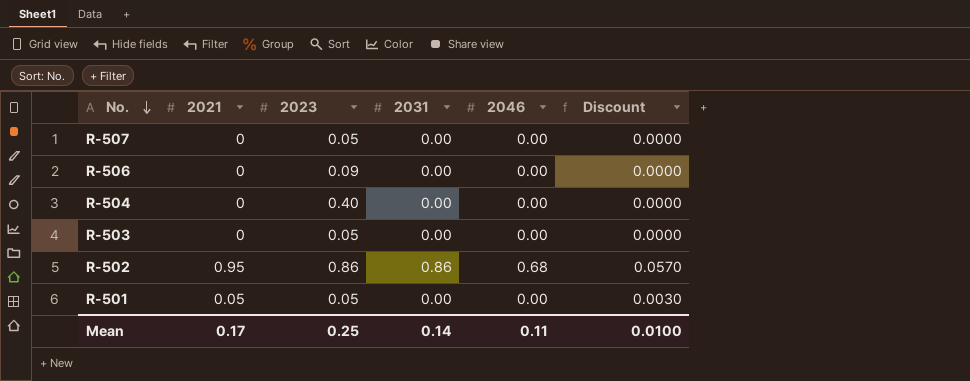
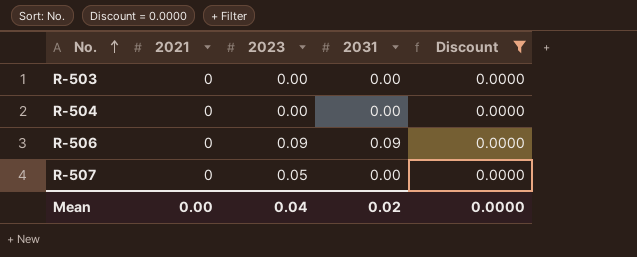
filter: none -> Discount = 0.0000
row order: No. descending -> No. ascending
column 2046 | position: 5 -> none
R-503 | 2023: 0.05 -> 0.00
R-504 | 2023: 0.40 -> 0.00
R-506 | 2031: 0.00 -> 0.09
Mean | 2021: 0.17 -> 0.00
Mean | 2023: 0.25 -> 0.04
Mean | 2031: 0.14 -> 0.02
Mean | Discount: 0.0100 -> 0.0000

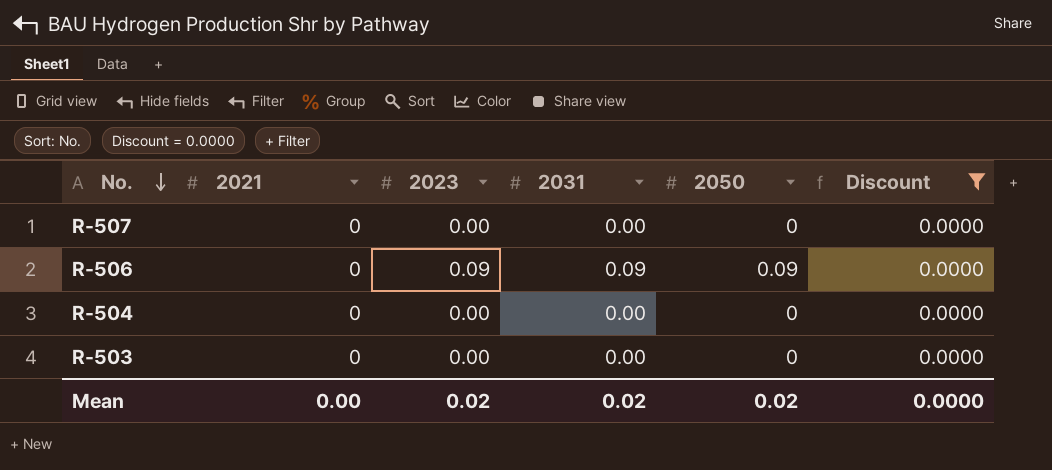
row order: No. ascending -> No. descending
column 2050 | position: none -> 5
R-507 | 2023: 0.05 -> 0.00
Mean | 2023: 0.04 -> 0.02

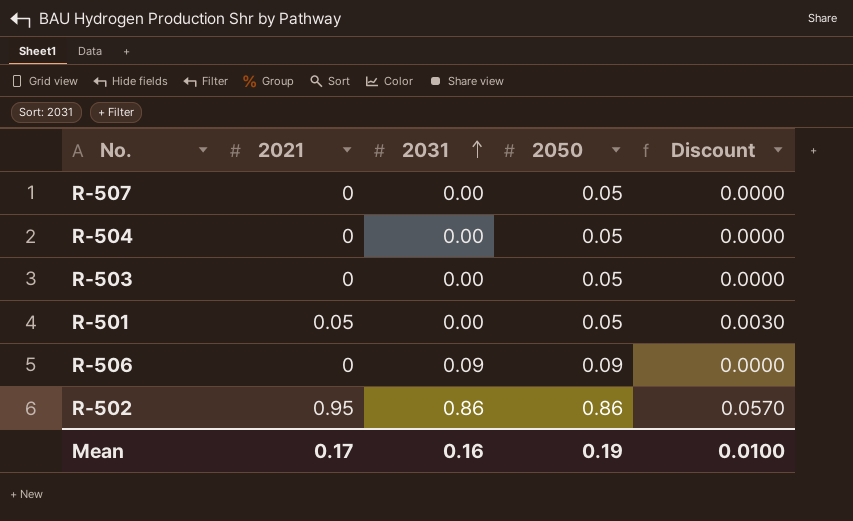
filter: Discount = 0.0000 -> none
row order: No. descending -> 2031 ascending
column 2023 | position: 3 -> none
R-507 | 2050: 0 -> 0.05
R-504 | 2050: 0 -> 0.05
R-503 | 2050: 0 -> 0.05
Mean | 2021: 0.00 -> 0.17
Mean | 2031: 0.02 -> 0.16
Mean | 2050: 0.02 -> 0.19
Mean | Discount: 0.0000 -> 0.0100

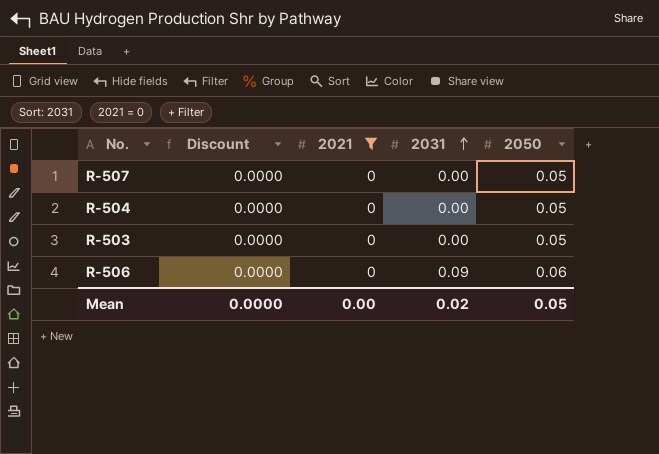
filter: none -> 2021 = 0
column Discount | position: 5 -> 2
R-506 | 2050: 0.09 -> 0.06
Mean | Discount: 0.0100 -> 0.0000
Mean | 2021: 0.17 -> 0.00
Mean | 2031: 0.16 -> 0.02
Mean | 2050: 0.19 -> 0.05

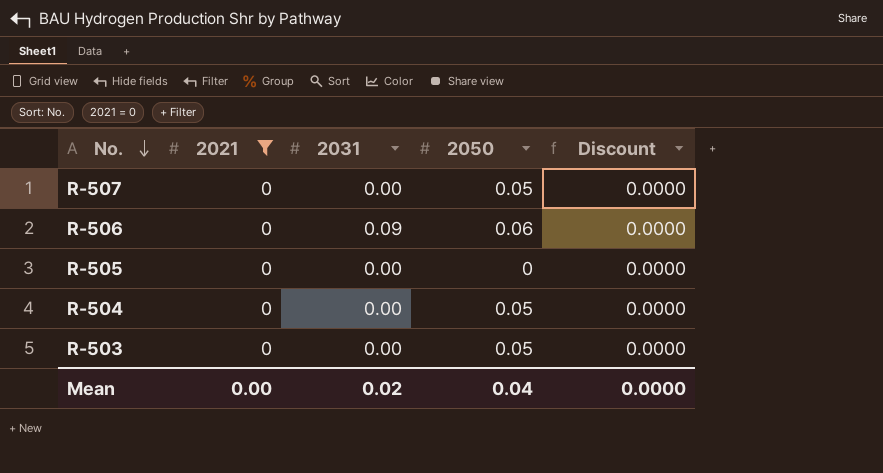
row order: 2031 ascending -> No. descending
column Discount | position: 2 -> 5
row R-505: none -> 0 | 0.00 | 0 | 0.0000
Mean | 2050: 0.05 -> 0.04

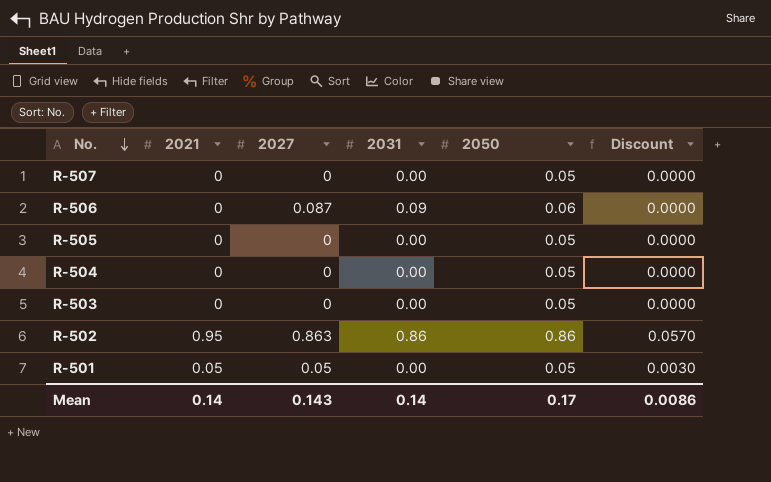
filter: 2021 = 0 -> none
column 2027 | position: none -> 3
R-505 | 2050: 0 -> 0.05
Mean | 2021: 0.00 -> 0.14
Mean | 2031: 0.02 -> 0.14
Mean | 2050: 0.04 -> 0.17
Mean | Discount: 0.0000 -> 0.0086

